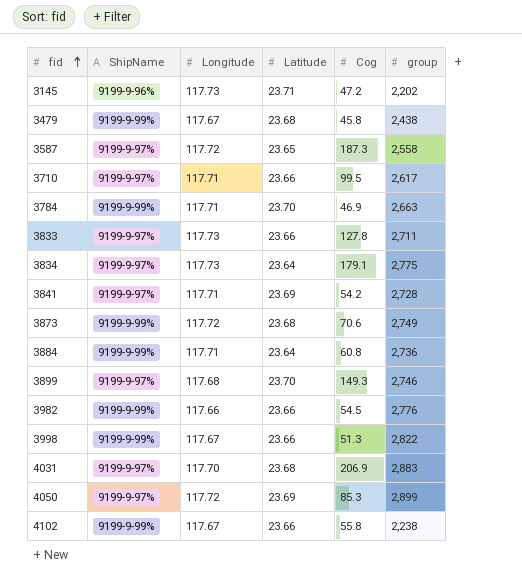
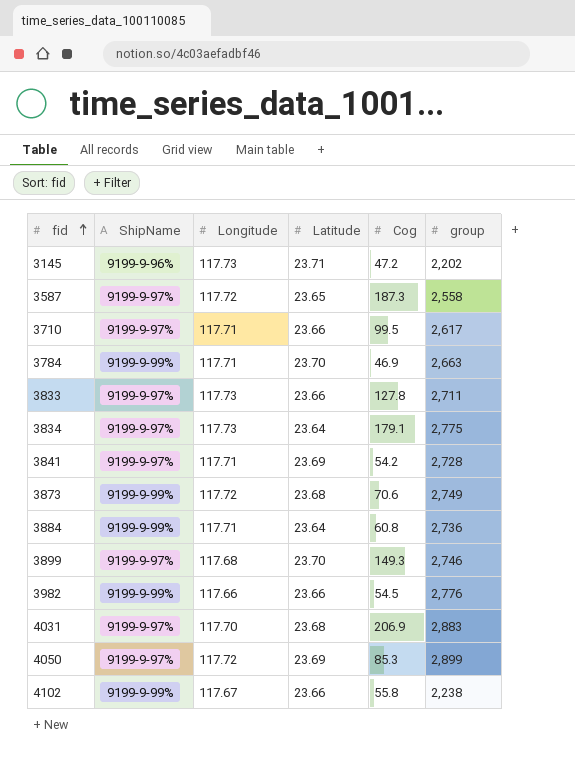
row 3479: 9199-9-99% | 117.67 | 23.68 | 45.8 | 2,438 -> none
row 3998: 9199-9-99% | 117.67 | 23.66 | 51.3 | 2,822 -> none

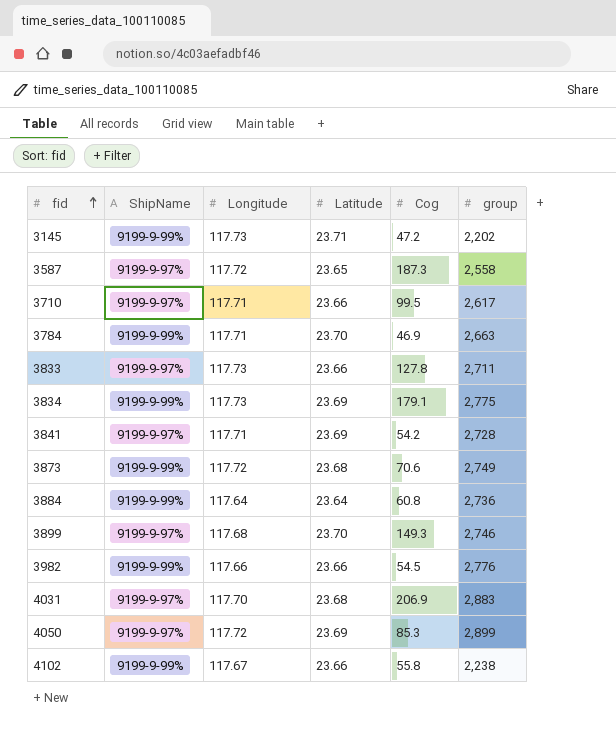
3145 | ShipName: 9199-9-96% -> 9199-9-99%
3834 | ShipName: 9199-9-97% -> 9199-9-99%
3834 | Latitude: 23.64 -> 23.69
3884 | Longitude: 117.71 -> 117.64

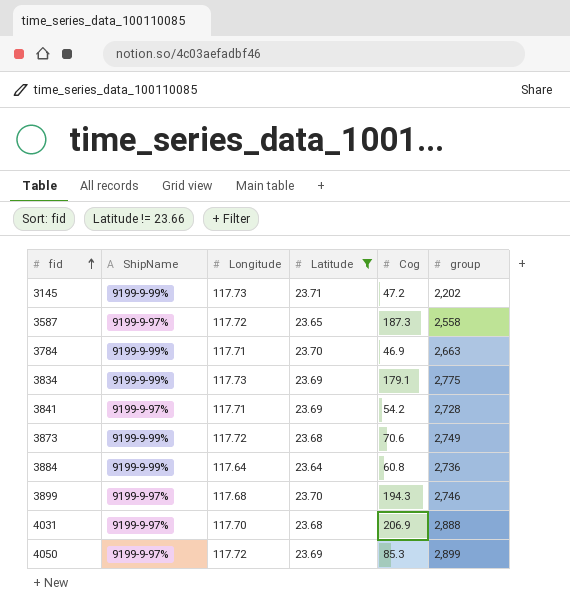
filter: none -> Latitude != 23.66
3899 | Cog: 149.3 -> 194.3
4031 | group: 2,883 -> 2,888

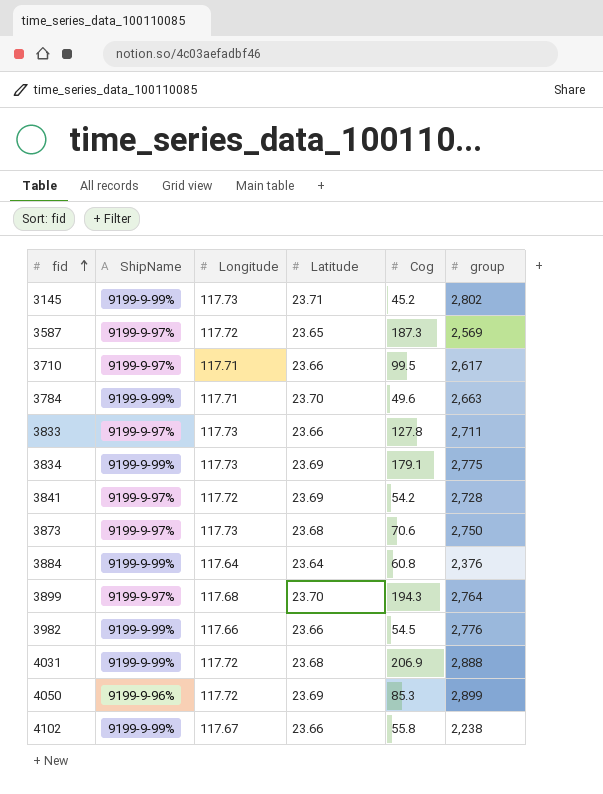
filter: Latitude != 23.66 -> none
3145 | Cog: 47.2 -> 45.2
3145 | group: 2,202 -> 2,802
3587 | group: 2,558 -> 2,569
3784 | Cog: 46.9 -> 49.6
3841 | Longitude: 117.71 -> 117.72
3873 | ShipName: 9199-9-99% -> 9199-9-97%
3873 | Longitude: 117.72 -> 117.73
3873 | group: 2,749 -> 2,750
3884 | group: 2,736 -> 2,376
3899 | group: 2,746 -> 2,764
4031 | ShipName: 9199-9-97% -> 9199-9-99%
4031 | Longitude: 117.70 -> 117.72
4050 | ShipName: 9199-9-97% -> 9199-9-96%

